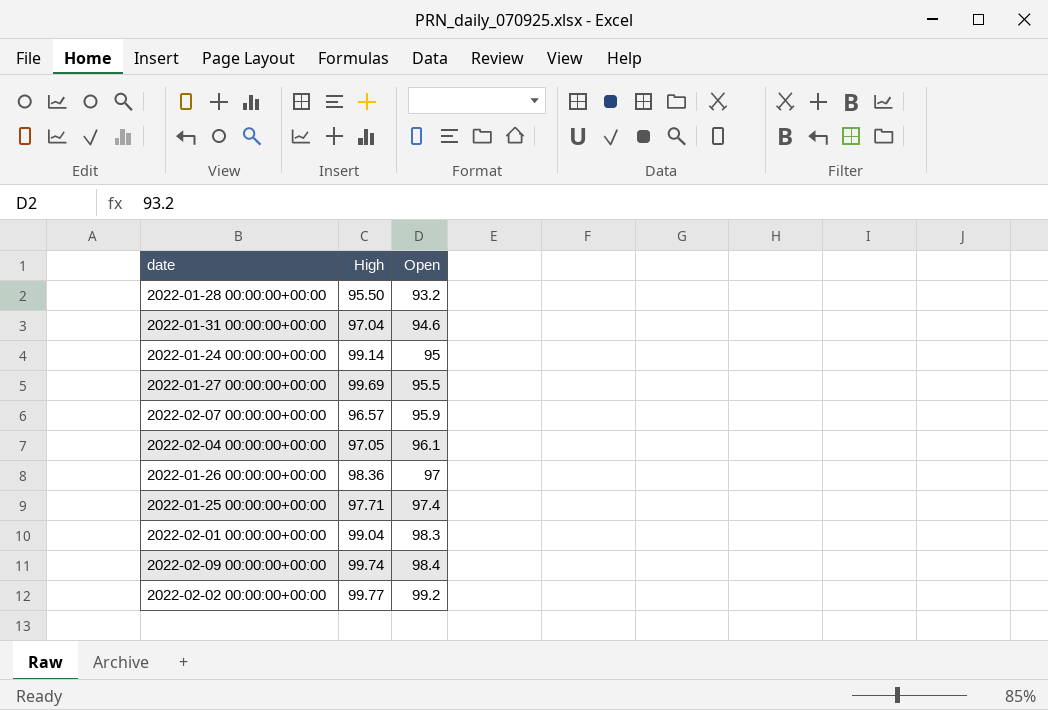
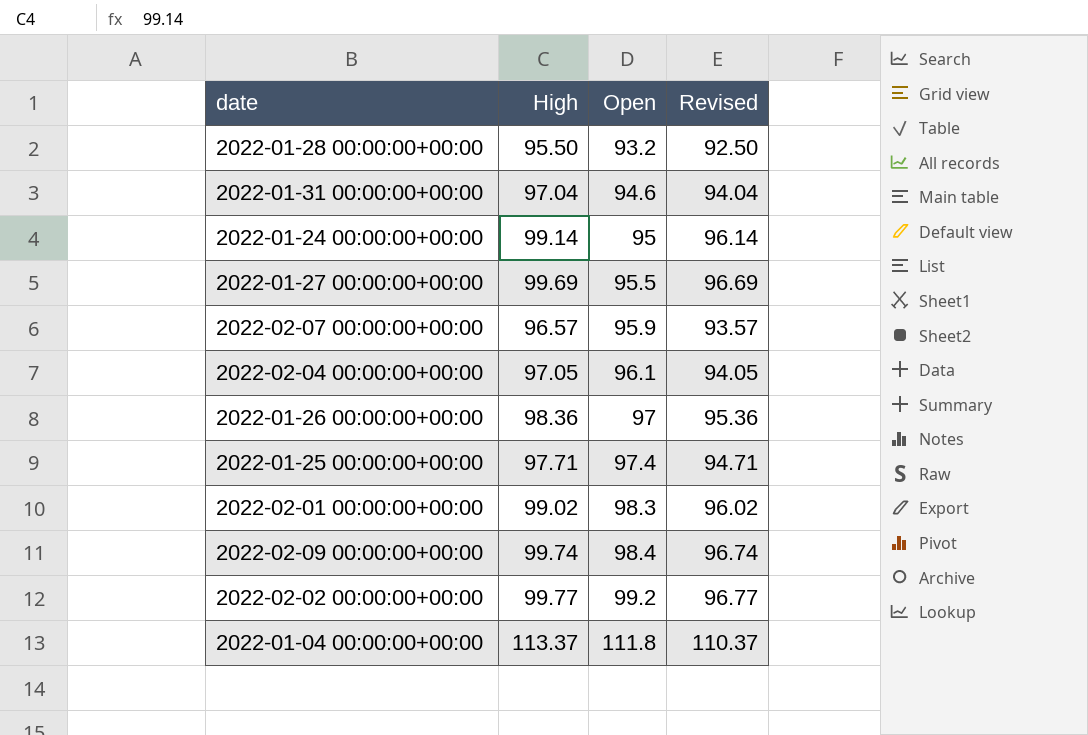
column Revised | formula: none -> [High] - 3
2022-02-01 00:00:00+00:00 | High: 99.04 -> 99.02
row 2022-01-04 00:00:00+00:00: none -> 113.37 | 111.8 | 110.37

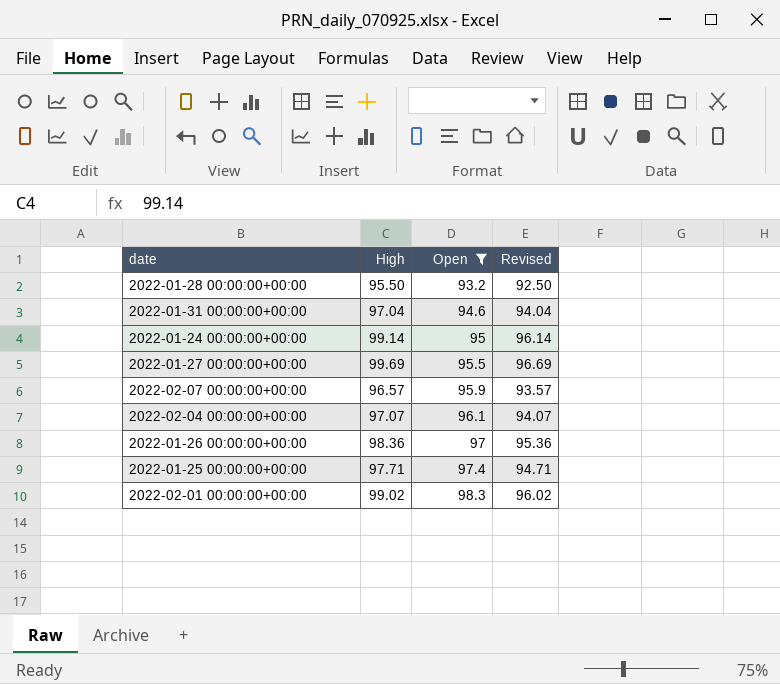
filter: none -> Open <= 98.3
2022-02-04 00:00:00+00:00 | High: 97.05 -> 97.07
2022-02-04 00:00:00+00:00 | Revised: 94.05 -> 94.07

